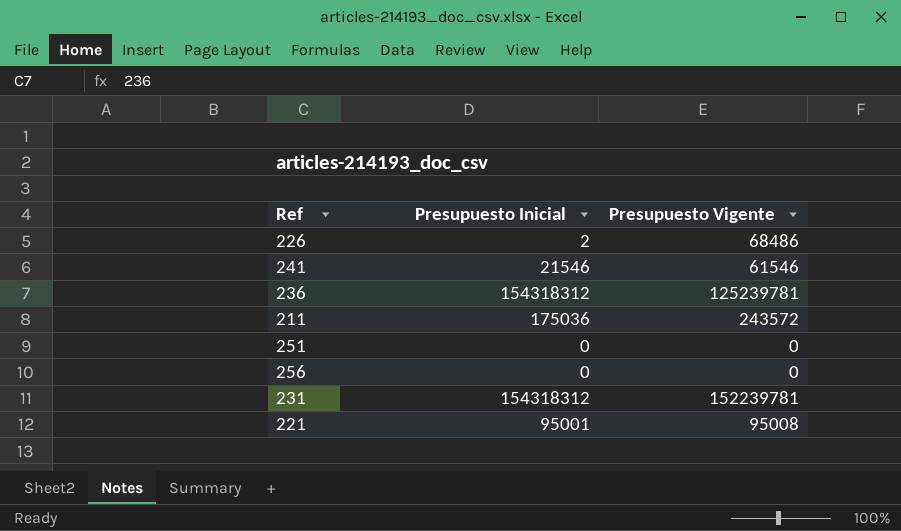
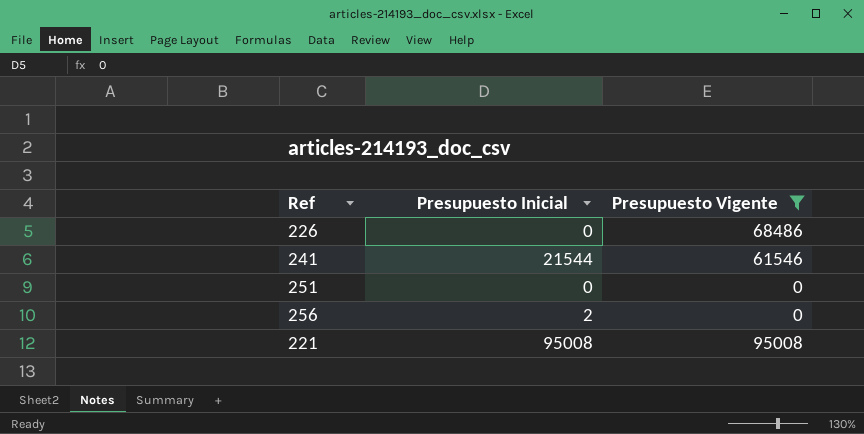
filter: none -> Presupuesto Vigente <= 95008
226 | Presupuesto Inicial: 2 -> 0
241 | Presupuesto Inicial: 21546 -> 21544
256 | Presupuesto Inicial: 0 -> 2
221 | Presupuesto Inicial: 95001 -> 95008

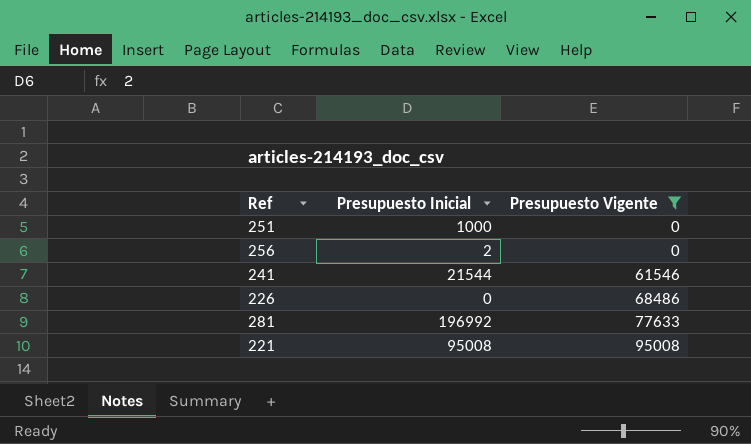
row order: none -> Presupuesto Vigente ascending
251 | Presupuesto Inicial: 0 -> 1000
row 281: none -> 196992 | 77633

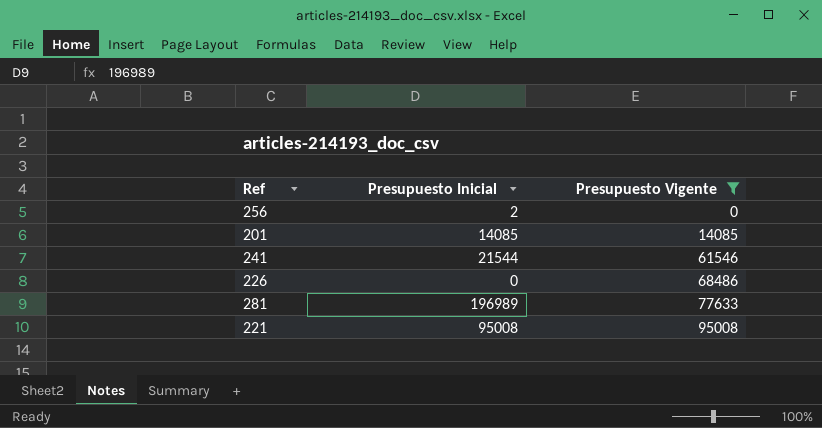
row 251: 1000 | 0 -> none
row 201: none -> 14085 | 14085
281 | Presupuesto Inicial: 196992 -> 196989

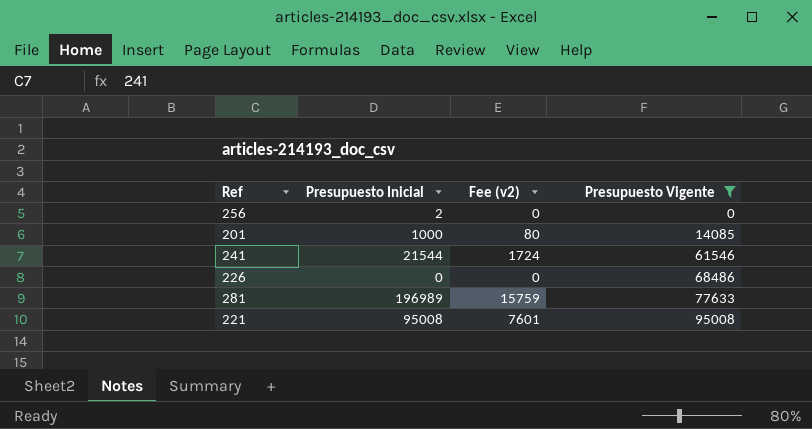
column Fee (v2) | formula: none -> [Presupuesto Inicial] * 0.08
201 | Presupuesto Inicial: 14085 -> 1000

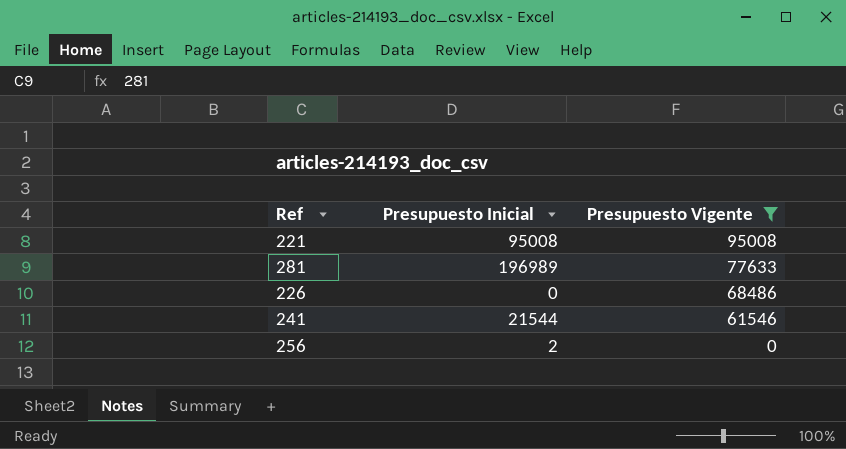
row order: Presupuesto Vigente ascending -> Presupuesto Vigente descending
column Fee (v2) | formula: [Presupuesto Inicial] * 0.08 -> none
row 201: 1000 | 80 | 14085 -> none

